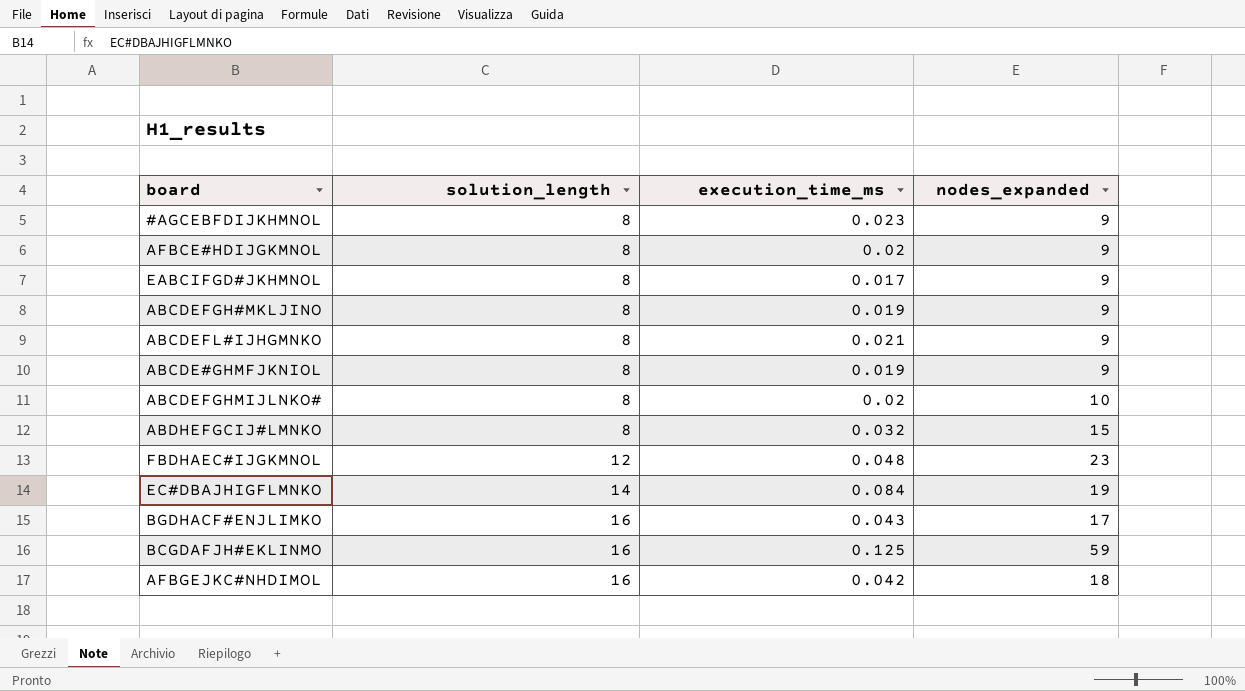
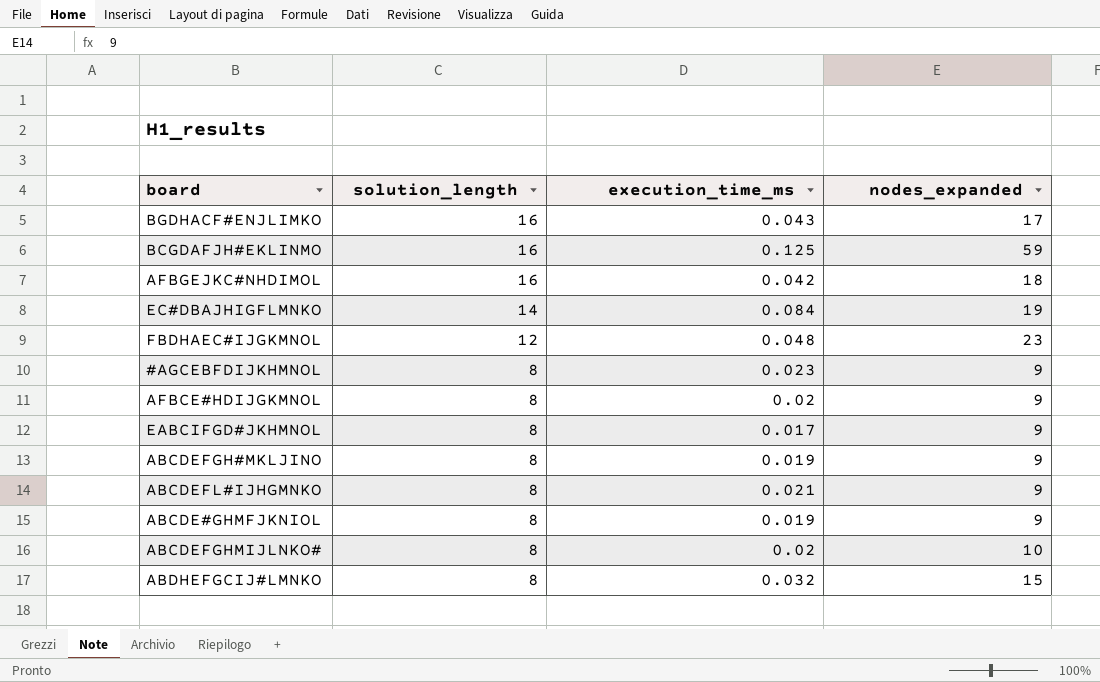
row order: solution_length ascending -> solution_length descending

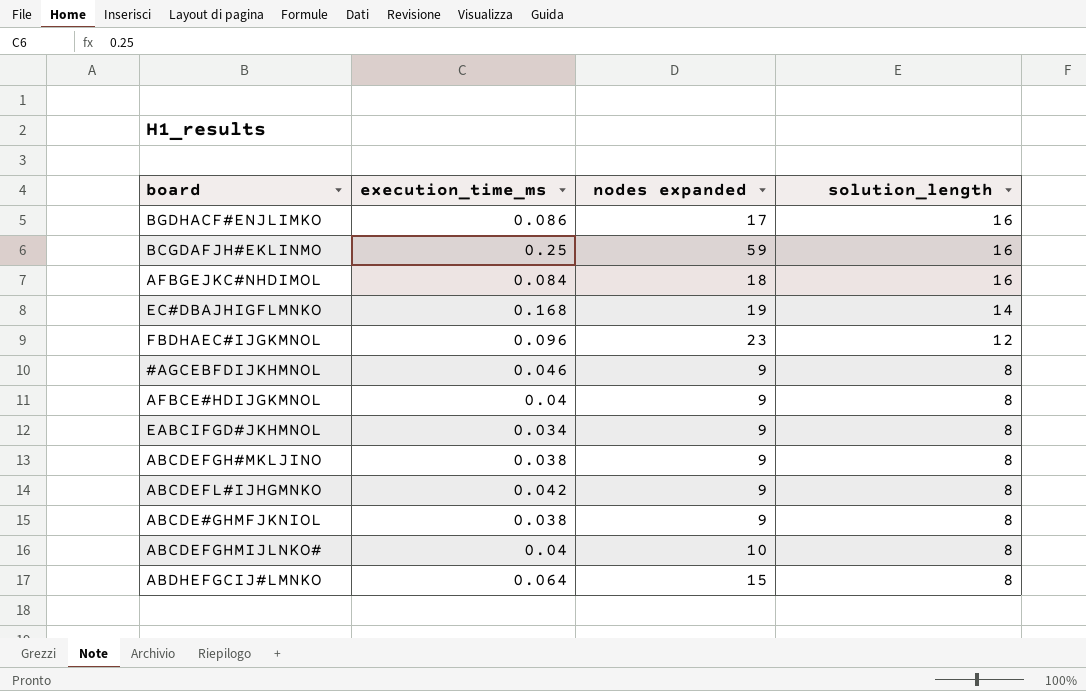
column name: nodes_expanded -> nodes expanded
column solution_length | position: 2 -> 4
BGDHACF#ENJLIMKO | execution_time_ms: 0.043 -> 0.086
BCGDAFJH#EKLINMO | execution_time_ms: 0.125 -> 0.25
AFBGEJKC#NHDIMOL | execution_time_ms: 0.042 -> 0.084
EC#DBAJHIGFLMNKO | execution_time_ms: 0.084 -> 0.168
FBDHAEC#IJGKMNOL | execution_time_ms: 0.048 -> 0.096
#AGCEBFDIJKHMNOL | execution_time_ms: 0.023 -> 0.046
AFBCE#HDIJGKMNOL | execution_time_ms: 0.02 -> 0.04
EABCIFGD#JKHMNOL | execution_time_ms: 0.017 -> 0.034
ABCDEFGH#MKLJINO | execution_time_ms: 0.019 -> 0.038
ABCDEFL#IJHGMNKO | execution_time_ms: 0.021 -> 0.042
ABCDE#GHMFJKNIOL | execution_time_ms: 0.019 -> 0.038
ABCDEFGHMIJLNKO# | execution_time_ms: 0.02 -> 0.04
ABDHEFGCIJ#LMNKO | execution_time_ms: 0.032 -> 0.064

